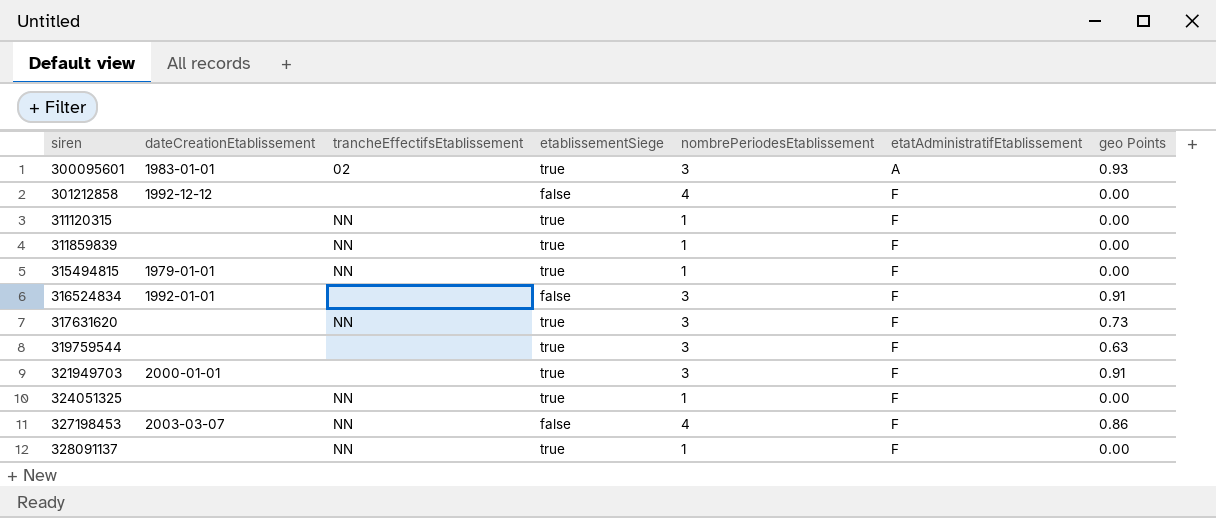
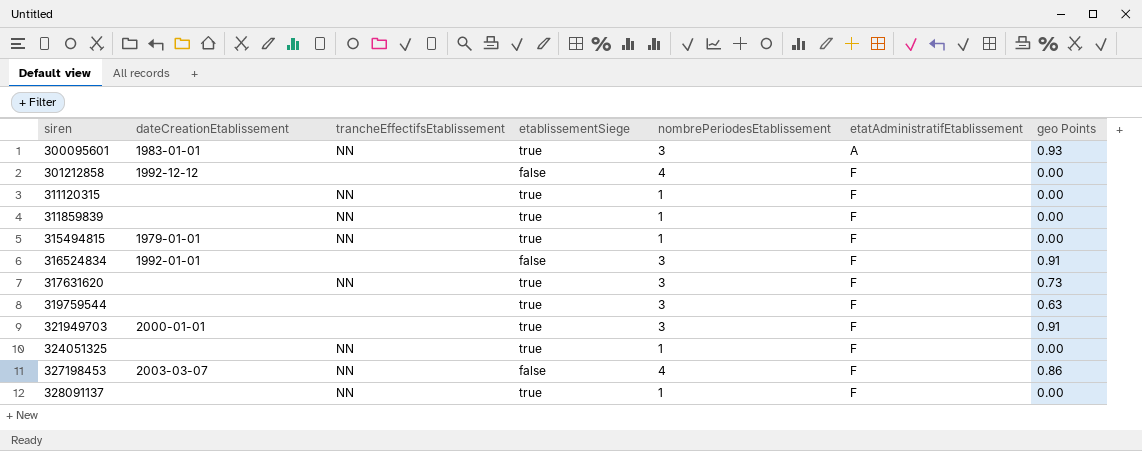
300095601 | trancheEffectifsEtablissement: 02 -> NN

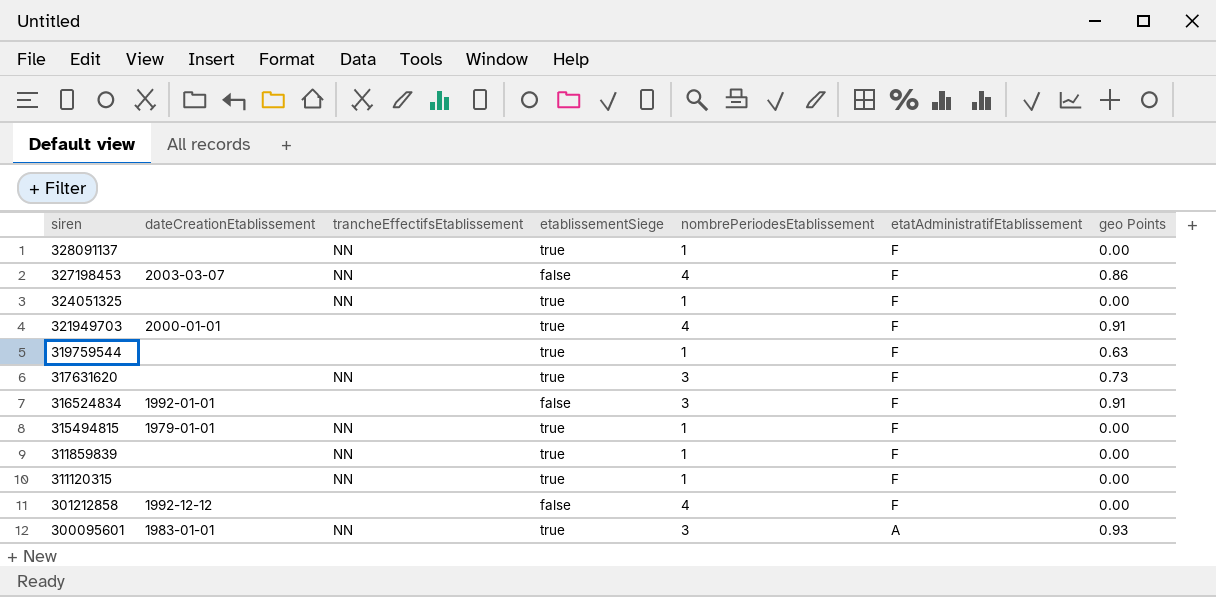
row order: siren ascending -> siren descending
321949703 | nombrePeriodesEtablissement: 3 -> 4
319759544 | nombrePeriodesEtablissement: 3 -> 1

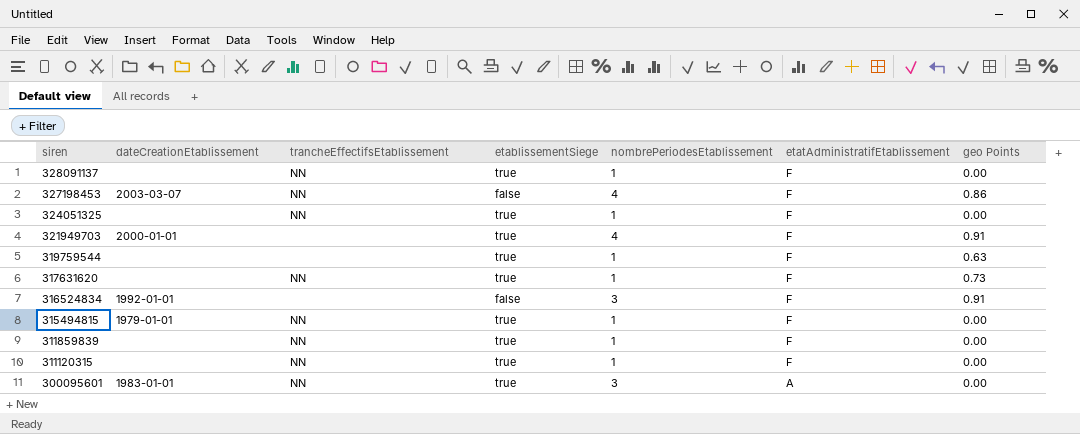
row 301212858: 1992-12-12 | none | false | 4 | F | 0.00 -> none
317631620 | nombrePeriodesEtablissement: 3 -> 1
300095601 | geo Points: 0.93 -> 0.00

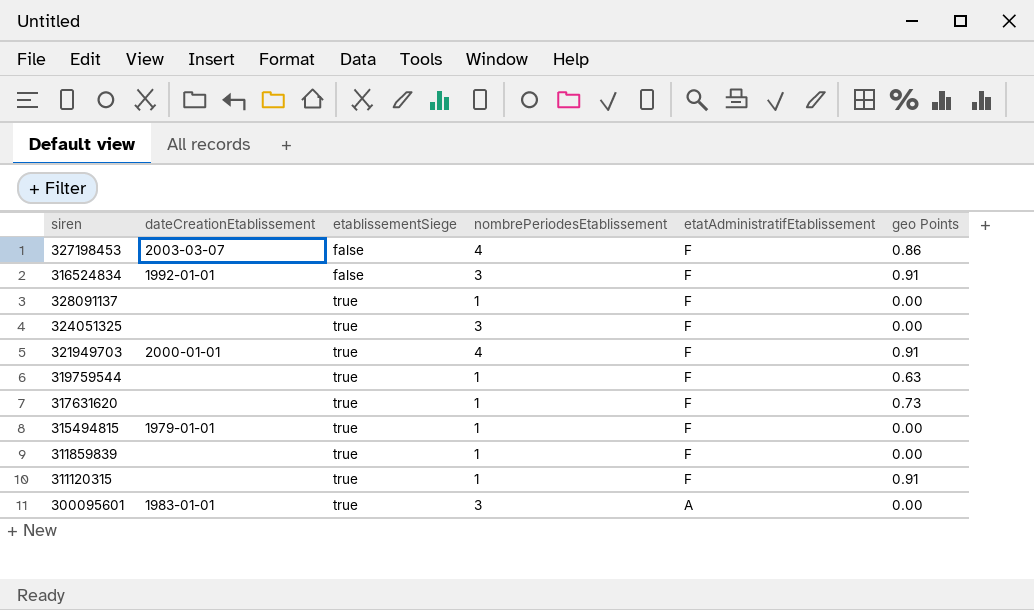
row order: siren descending -> etablissementSiege ascending
column trancheEffectifsEtablissement | position: 3 -> none
324051325 | nombrePeriodesEtablissement: 1 -> 3
311120315 | geo Points: 0.00 -> 0.91

